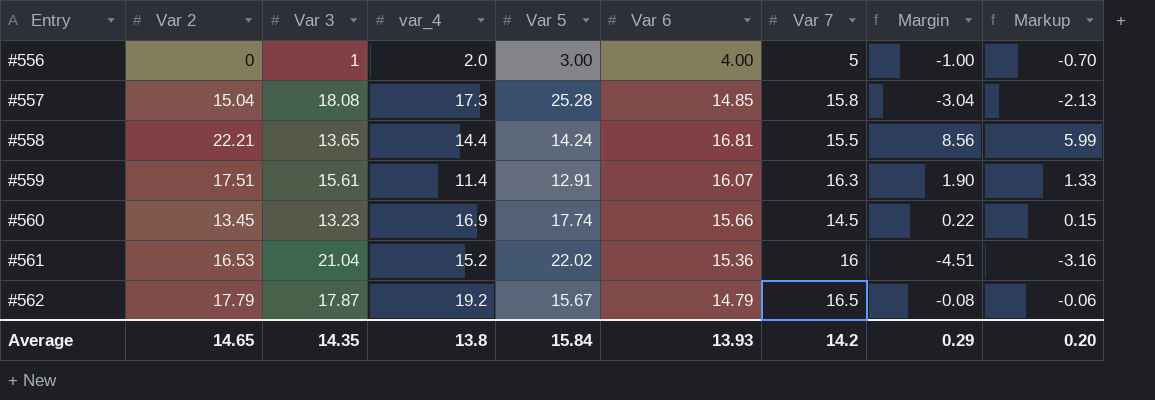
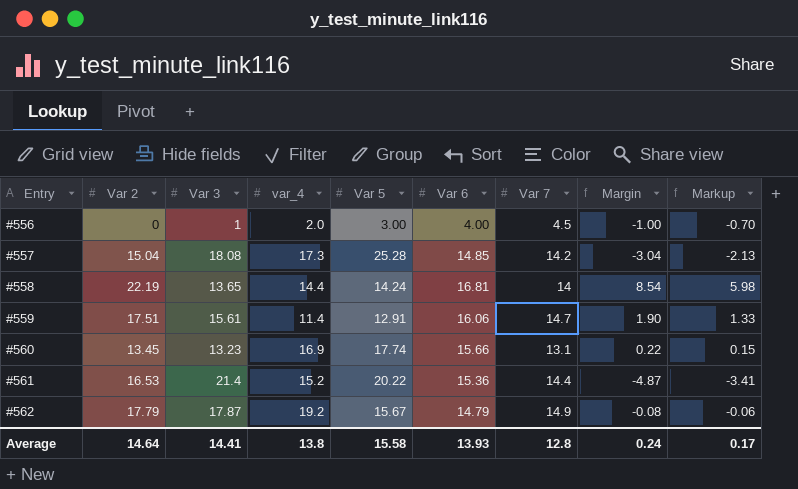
#556 | Var 7: 5 -> 4.5
#557 | Var 7: 15.8 -> 14.2
#558 | Var 2: 22.21 -> 22.19
#558 | Var 7: 15.5 -> 14
#558 | Margin: 8.56 -> 8.54
#558 | Markup: 5.99 -> 5.98
#559 | Var 6: 16.07 -> 16.06
#559 | Var 7: 16.3 -> 14.7
#560 | Var 7: 14.5 -> 13.1
#561 | Var 3: 21.04 -> 21.4
#561 | Var 5: 22.02 -> 20.22
#561 | Var 7: 16 -> 14.4
#561 | Margin: -4.51 -> -4.87
#561 | Markup: -3.16 -> -3.41
#562 | Var 7: 16.5 -> 14.9
Average | Var 2: 14.65 -> 14.64
Average | Var 3: 14.35 -> 14.41
Average | Var 5: 15.84 -> 15.58
Average | Var 7: 14.2 -> 12.8
Average | Margin: 0.29 -> 0.24
Average | Markup: 0.20 -> 0.17

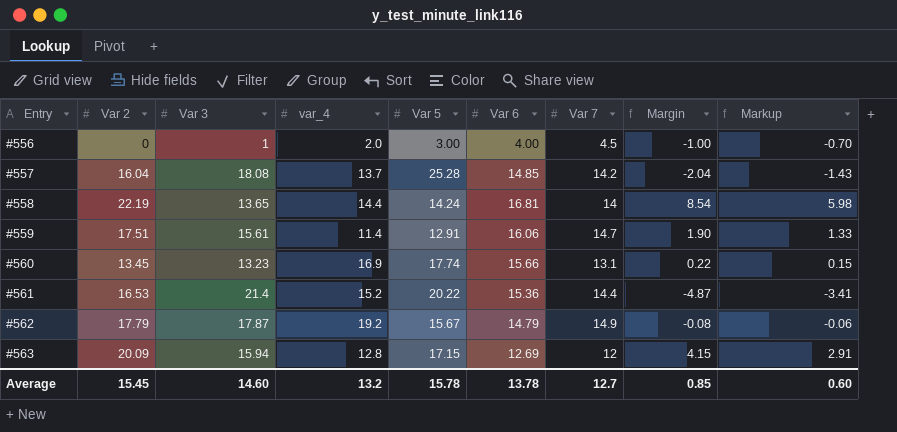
#557 | Var 2: 15.04 -> 16.04
#557 | var_4: 17.3 -> 13.7
#557 | Margin: -3.04 -> -2.04
#557 | Markup: -2.13 -> -1.43
row #563: none -> 20.09 | 15.94 | 12.8 | 17.15 | 12.69 | 12 | 4.15 | 2.91
Average | Var 2: 14.64 -> 15.45
Average | Var 3: 14.41 -> 14.60
Average | var_4: 13.8 -> 13.2
Average | Var 5: 15.58 -> 15.78
Average | Var 6: 13.93 -> 13.78
Average | Var 7: 12.8 -> 12.7
Average | Margin: 0.24 -> 0.85
Average | Markup: 0.17 -> 0.60

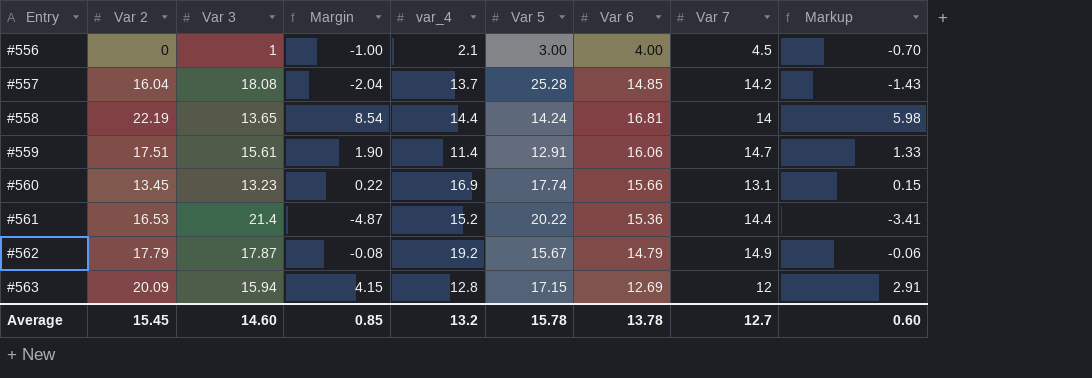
column Margin | position: 8 -> 4
#556 | var_4: 2.0 -> 2.1

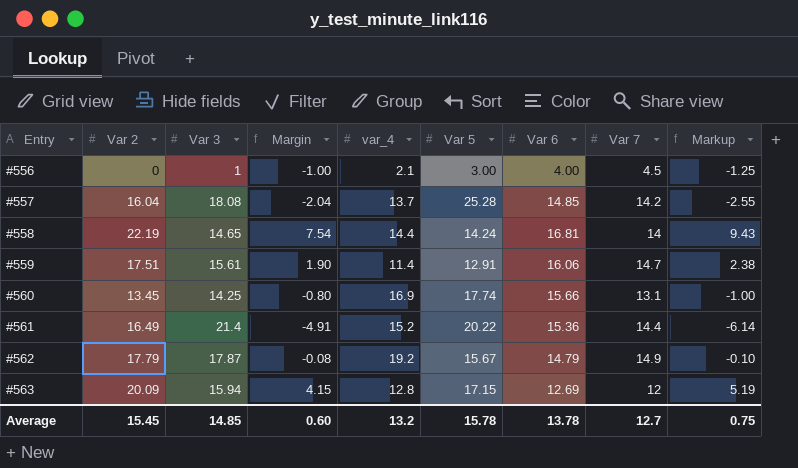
column Markup | formula: [Margin] * 0.7 -> [Margin] * 1.25
#558 | Var 3: 13.65 -> 14.65
#558 | Margin: 8.54 -> 7.54
#560 | Var 3: 13.23 -> 14.25
#560 | Margin: 0.22 -> -0.80
#561 | Var 2: 16.53 -> 16.49
#561 | Margin: -4.87 -> -4.91
Average | Var 3: 14.60 -> 14.85
Average | Margin: 0.85 -> 0.60
Average | Markup: 0.60 -> 0.75

